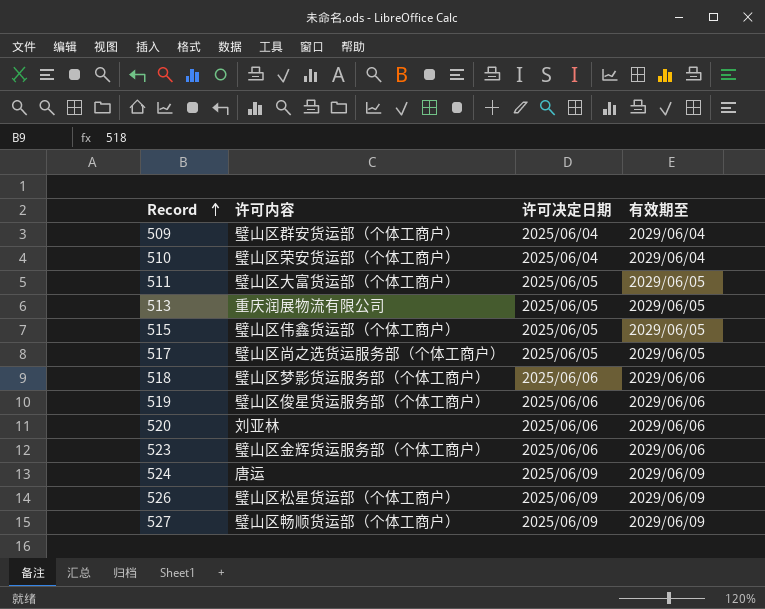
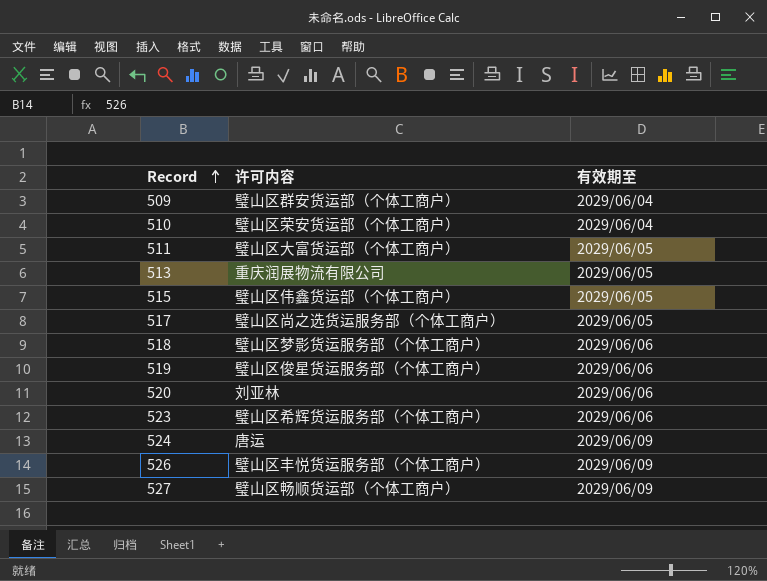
column 许可决定日期 | position: 3 -> none
523 | 许可内容: 璧山区金辉货运服务部（个体工商户） -> 璧山区希辉货运服务部（个体工商户）
526 | 许可内容: 璧山区松星货运部（个体工商户） -> 璧山区丰悦货运服务部（个体工商户）

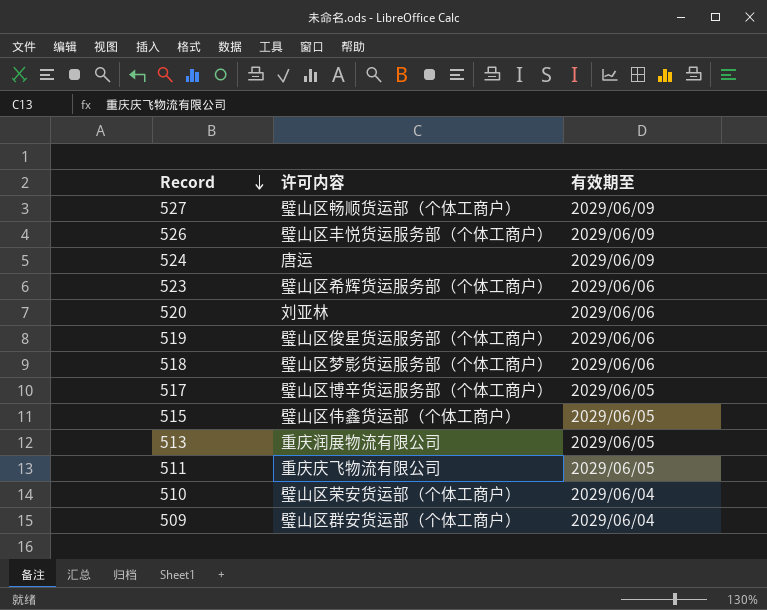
row order: Record ascending -> Record descending
517 | 许可内容: 璧山区尚之选货运服务部（个体工商户） -> 璧山区博辛货运服务部（个体工商户）
511 | 许可内容: 璧山区大富货运部（个体工商户） -> 重庆庆飞物流有限公司

